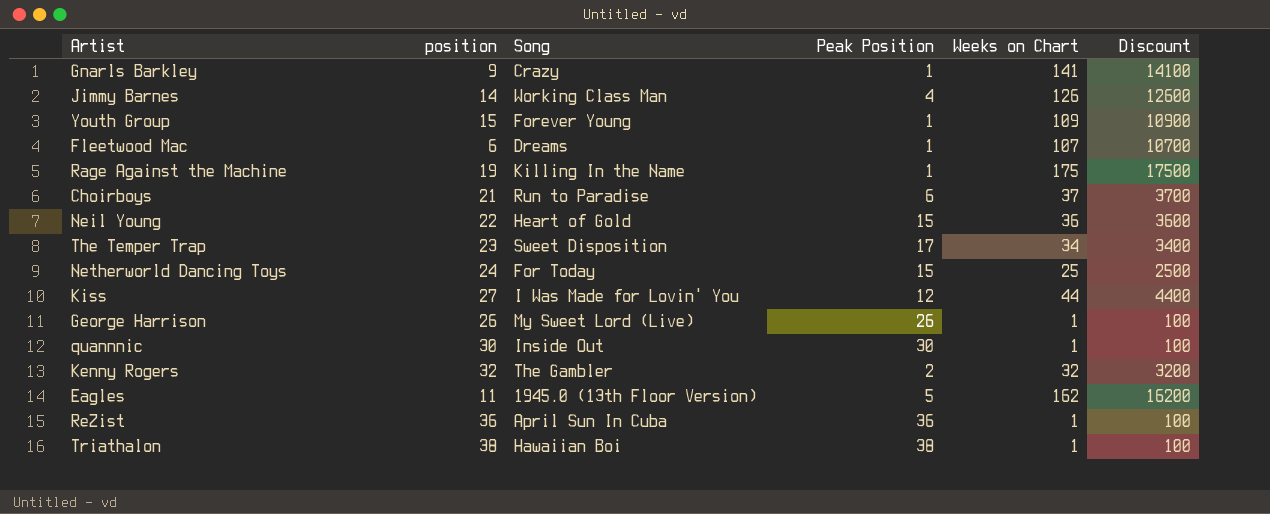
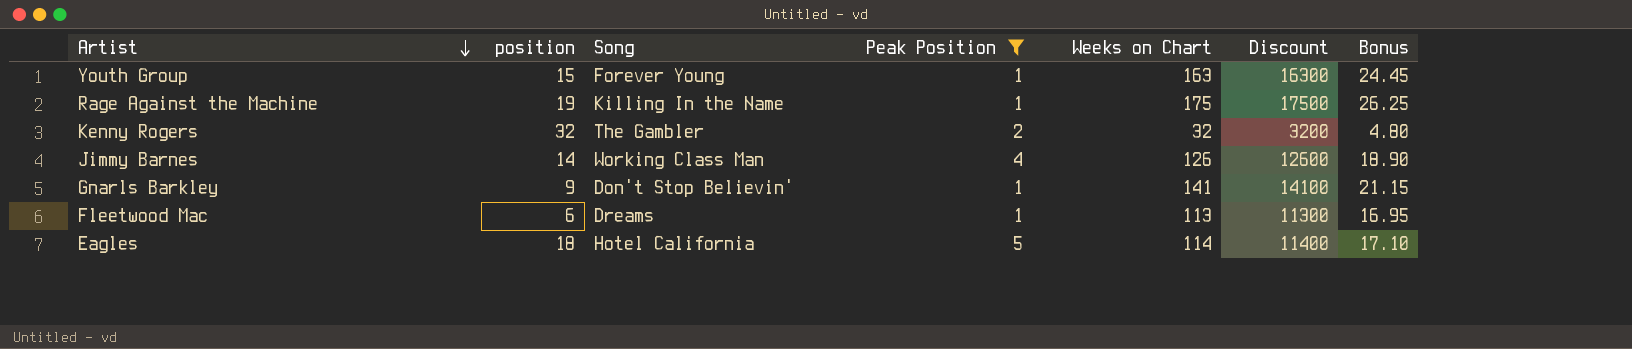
filter: none -> Peak Position <= 5
row order: none -> Artist descending
column Bonus | formula: none -> [Weeks on Chart] * 0.15
Youth Group | Weeks on Chart: 109 -> 163
Youth Group | Discount: 10900 -> 16300
Gnarls Barkley | Song: Crazy -> Don't Stop Believin'
Fleetwood Mac | Weeks on Chart: 107 -> 113
Fleetwood Mac | Discount: 10700 -> 11300
Eagles | position: 11 -> 18
Eagles | Song: 1945.0 (13th Floor Version) -> Hotel California
Eagles | Weeks on Chart: 162 -> 114
Eagles | Discount: 16200 -> 11400

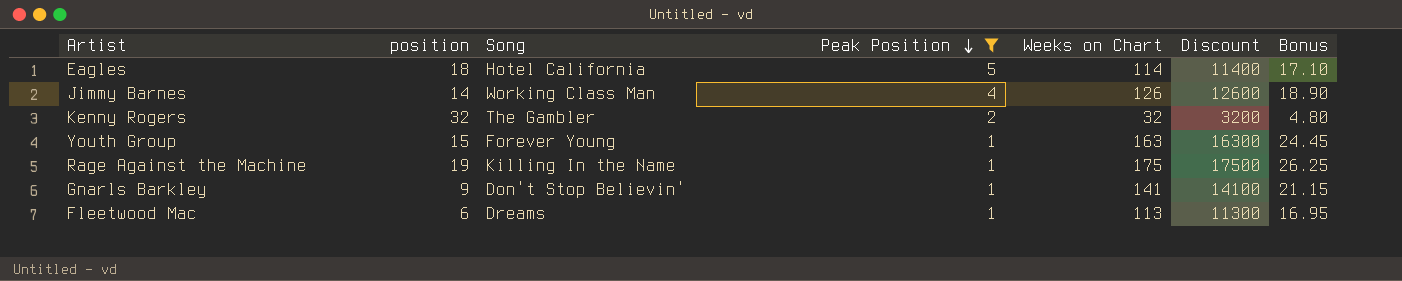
row order: Artist descending -> Peak Position descending

